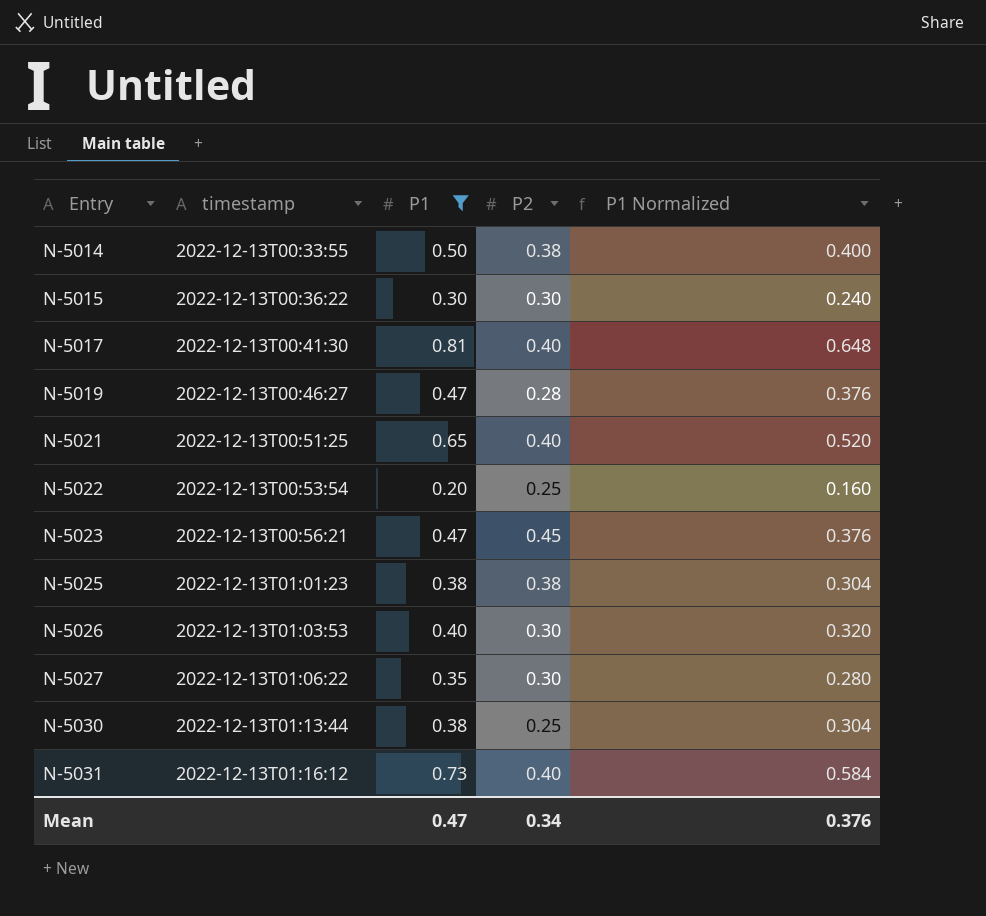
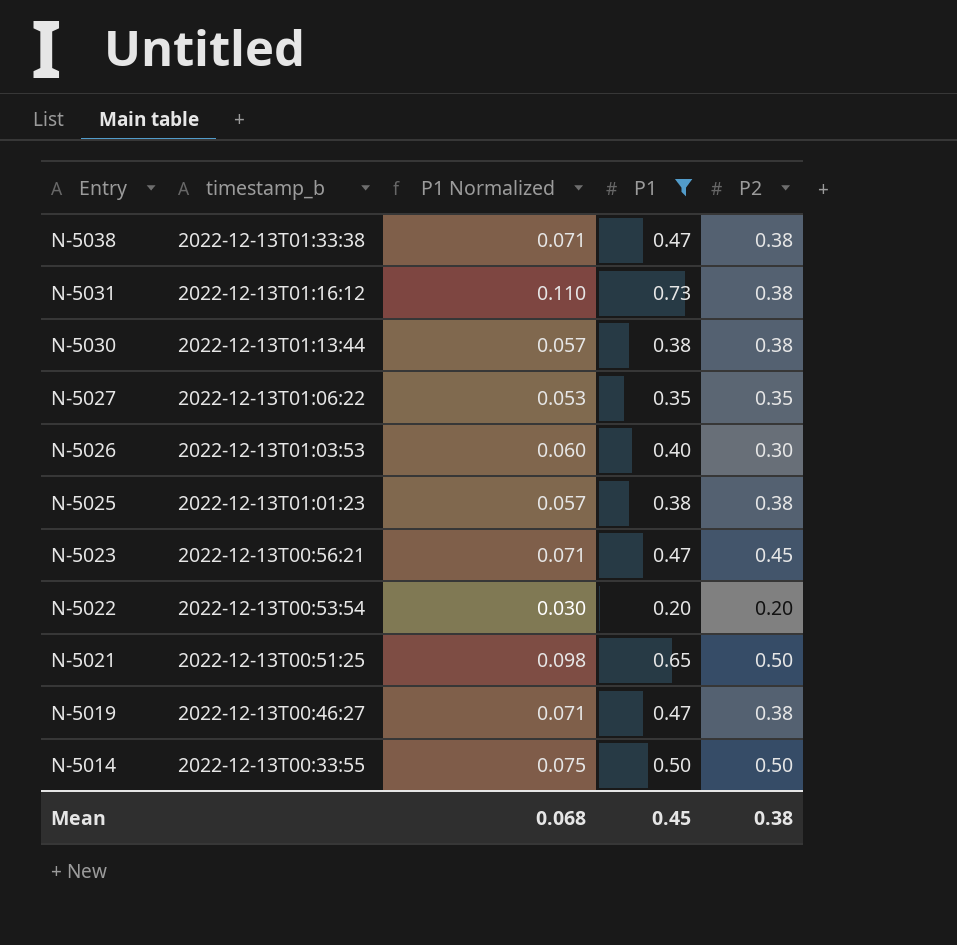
row order: Entry ascending -> Entry descending
column name: timestamp -> timestamp_b
column P1 Normalized | formula: [P1] * 0.8 -> [P1] * 0.15
column P1 Normalized | position: 5 -> 3
row N-5015: 2022-12-13T00:36:22 | 0.30 | 0.30 | 0.240 -> none
row N-5017: 2022-12-13T00:41:30 | 0.81 | 0.40 | 0.648 -> none
row N-5038: none -> 2022-12-13T01:33:38 | 0.071 | 0.47 | 0.38
N-5031 | P2: 0.40 -> 0.38
N-5030 | P2: 0.25 -> 0.38
N-5027 | P2: 0.30 -> 0.35
N-5022 | P2: 0.25 -> 0.20
N-5021 | P2: 0.40 -> 0.50
N-5019 | P2: 0.28 -> 0.38
N-5014 | P2: 0.38 -> 0.50
Mean | P1 Normalized: 0.376 -> 0.068
Mean | P1: 0.47 -> 0.45
Mean | P2: 0.34 -> 0.38

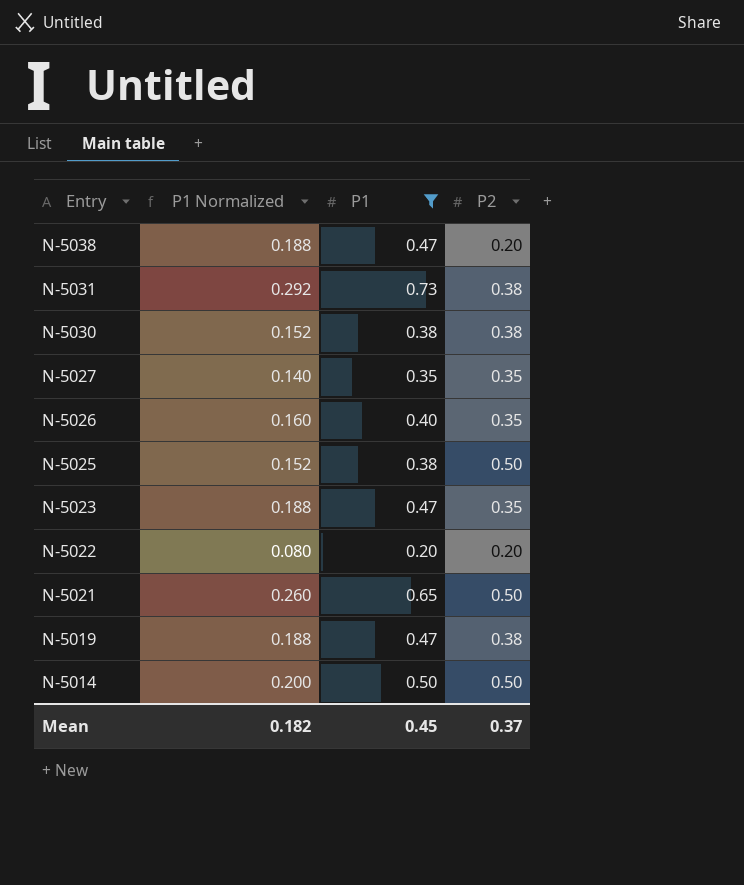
column timestamp_b | position: 2 -> none
column P1 Normalized | formula: [P1] * 0.15 -> [P1] * 0.4
N-5038 | P2: 0.38 -> 0.20
N-5026 | P2: 0.30 -> 0.35
N-5025 | P2: 0.38 -> 0.50
N-5023 | P2: 0.45 -> 0.35
Mean | P1 Normalized: 0.068 -> 0.182
Mean | P2: 0.38 -> 0.37

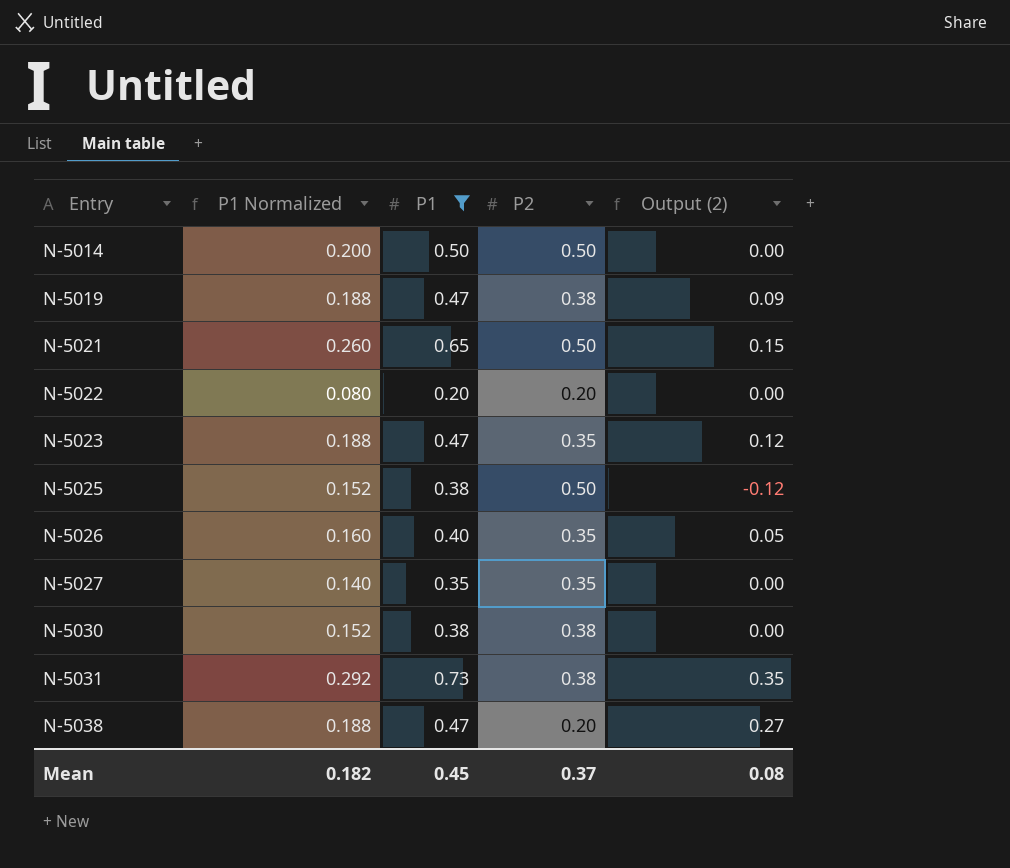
row order: Entry descending -> Entry ascending
column Output (2) | formula: none -> [P1] - [P2]

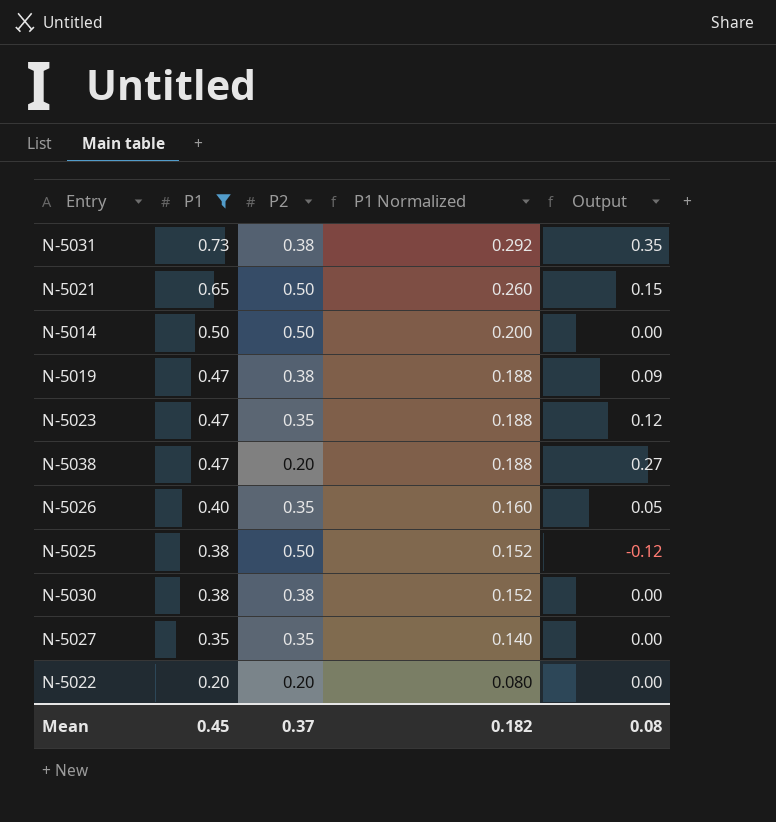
row order: Entry ascending -> P1 descending
column P1 Normalized | position: 2 -> 4
column name: Output (2) -> Output

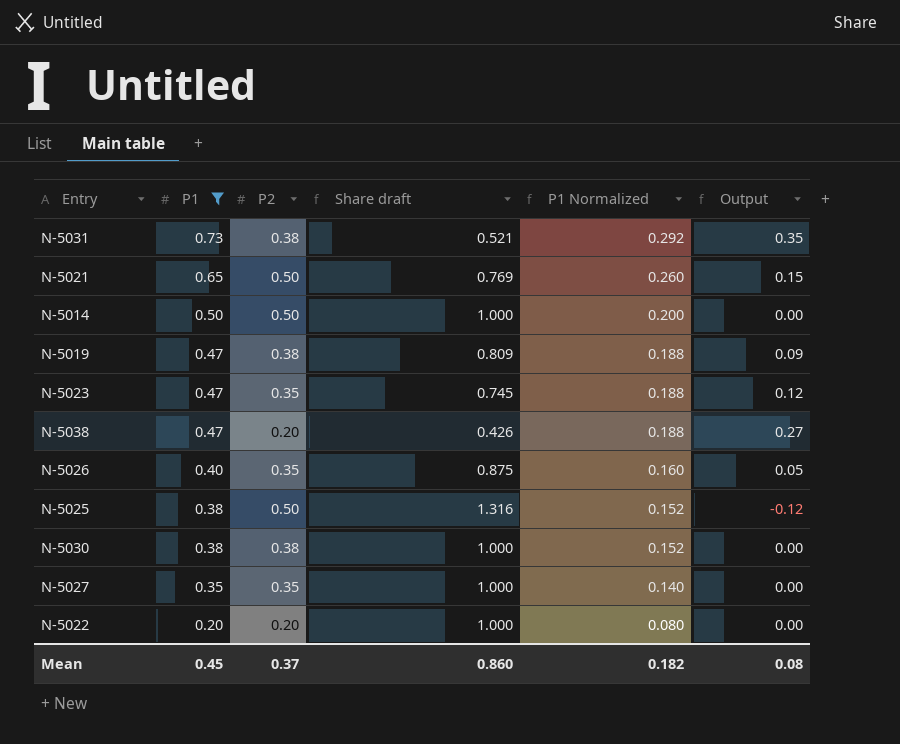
column Share draft | formula: none -> [P2] / [P1]

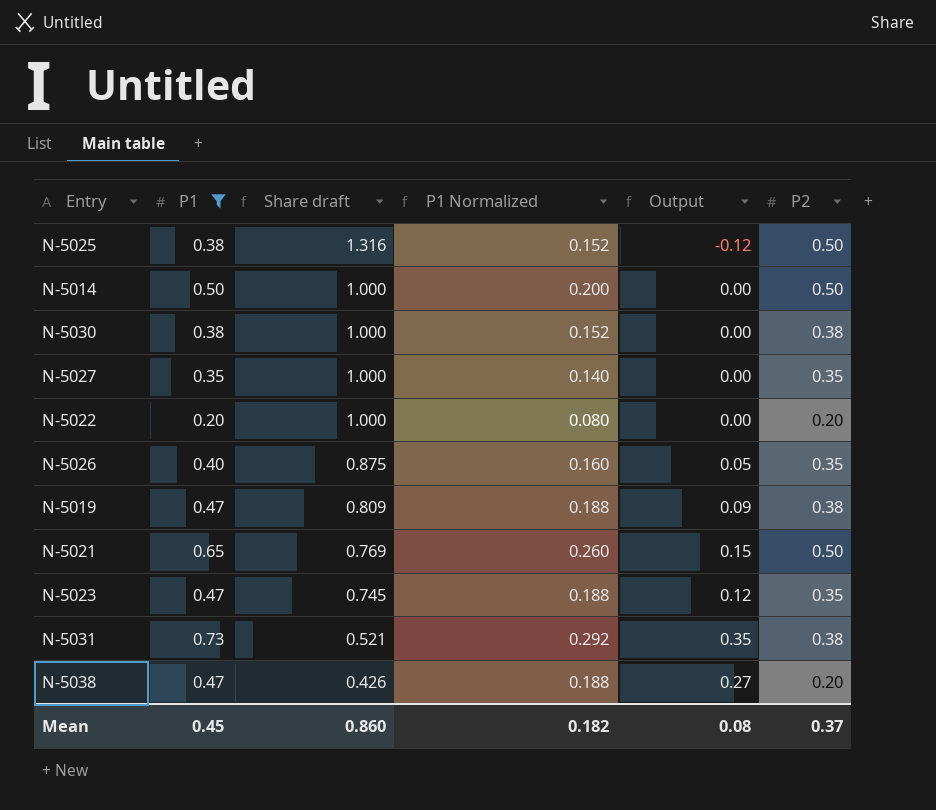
row order: P1 descending -> Share draft descending
column P2 | position: 3 -> 6

